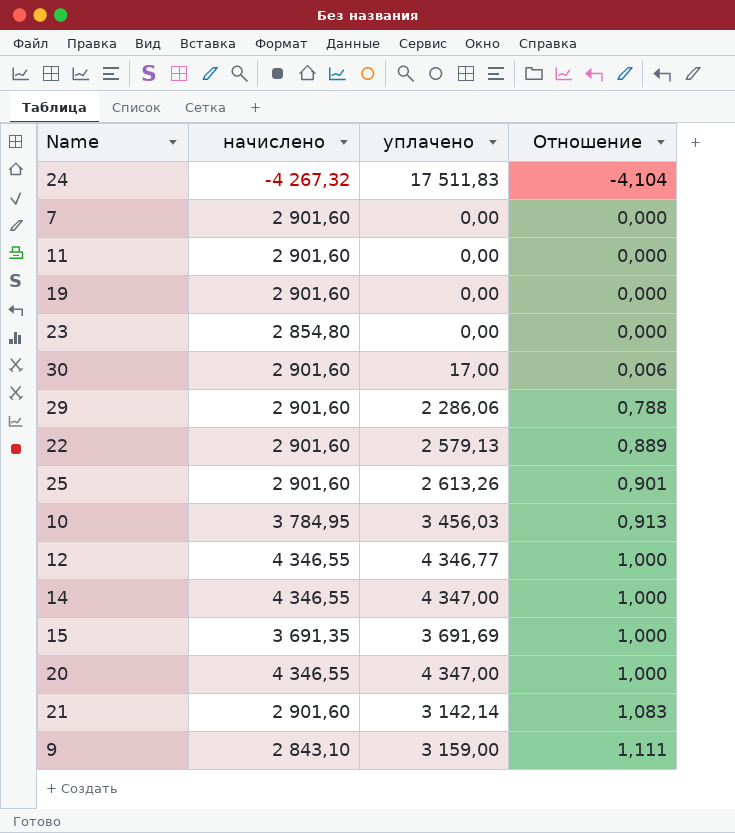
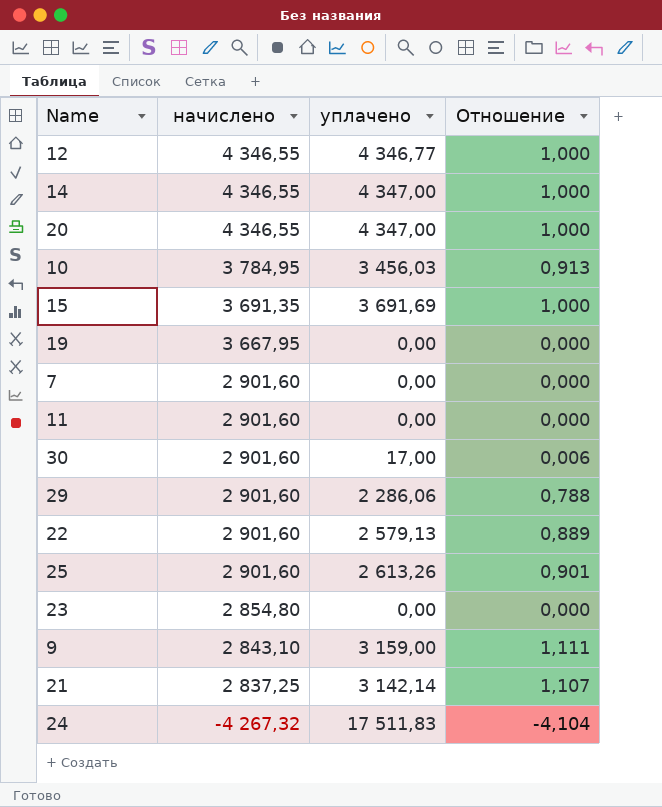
row order: Отношение ascending -> начислено descending
19 | начислено: 2 901,60 -> 3 667,95
21 | начислено: 2 901,60 -> 2 837,25
21 | Отношение: 1,083 -> 1,107

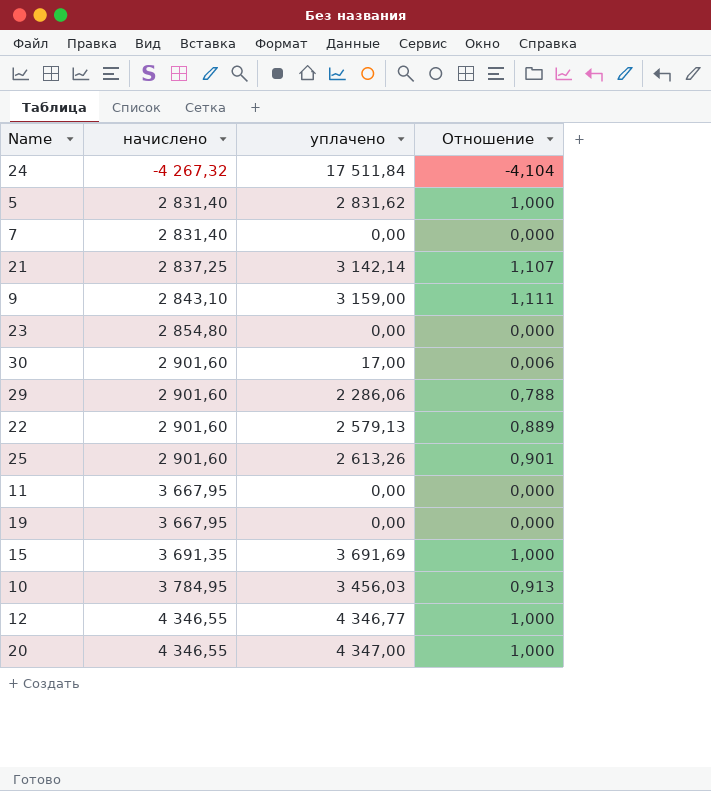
row order: начислено descending -> начислено ascending
row 14: 4 346,55 | 4 347,00 | 1,000 -> none
24 | уплачено: 17 511,83 -> 17 511,84
row 5: none -> 2 831,40 | 2 831,62 | 1,000
7 | начислено: 2 901,60 -> 2 831,40
11 | начислено: 2 901,60 -> 3 667,95

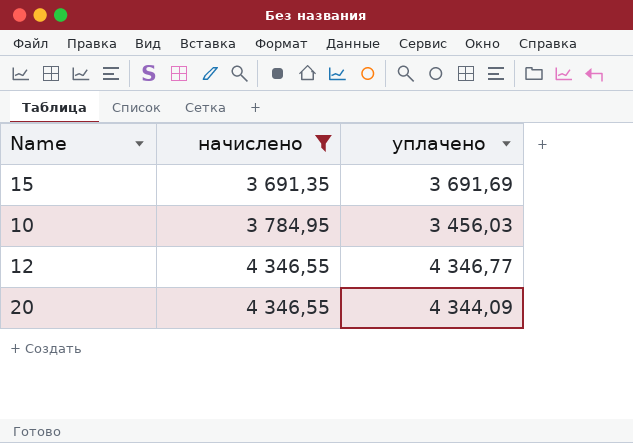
filter: none -> начислено >= 3 691,35
column Отношение | formula: [уплачено] / [начислено] -> none
20 | уплачено: 4 347,00 -> 4 344,09

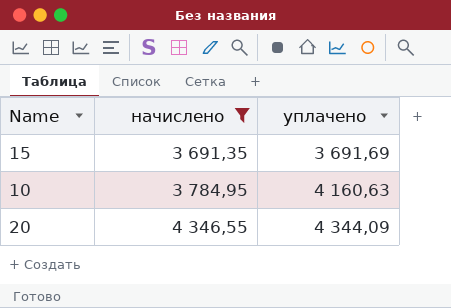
row 12: 4 346,55 | 4 346,77 -> none
10 | уплачено: 3 456,03 -> 4 160,63

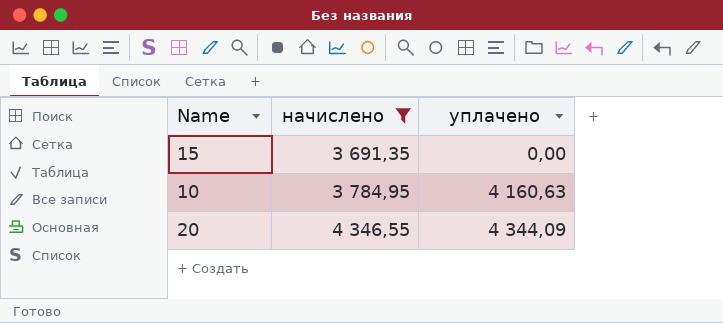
15 | уплачено: 3 691,69 -> 0,00

